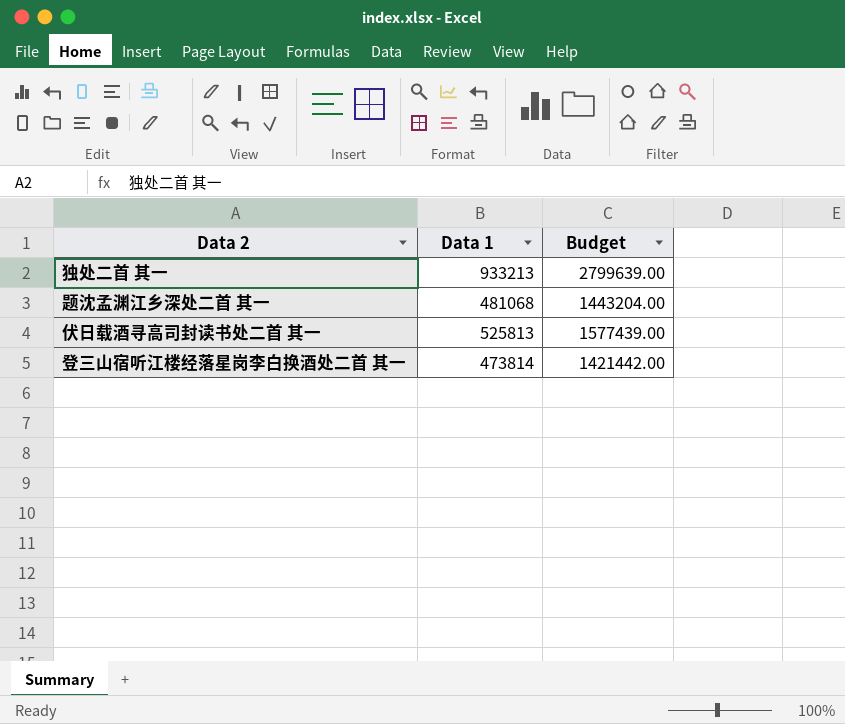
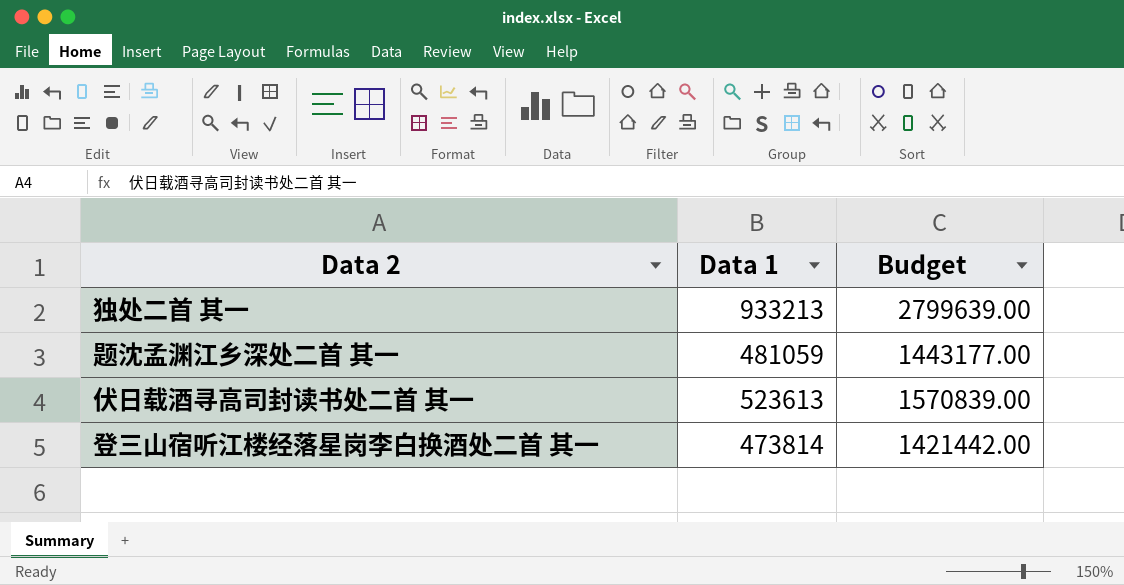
题沈孟渊江乡深处二首 其一 | Data 1: 481068 -> 481059
题沈孟渊江乡深处二首 其一 | Budget: 1443204.00 -> 1443177.00
伏日载酒寻高司封读书处二首 其一 | Data 1: 525813 -> 523613
伏日载酒寻高司封读书处二首 其一 | Budget: 1577439.00 -> 1570839.00

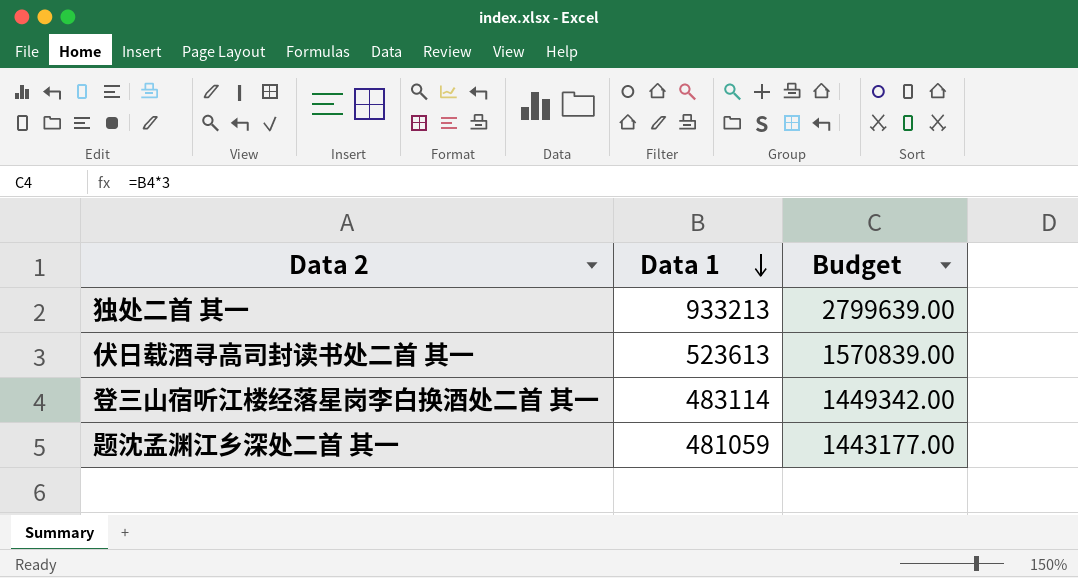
row order: none -> Data 1 descending
登三山宿听江楼经落星岗李白换酒处二首 其一 | Data 1: 473814 -> 483114
登三山宿听江楼经落星岗李白换酒处二首 其一 | Budget: 1421442.00 -> 1449342.00

